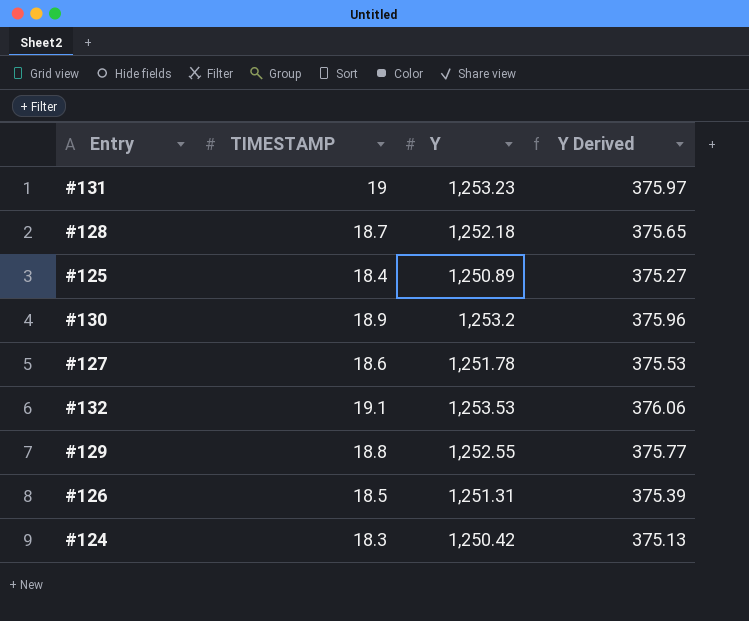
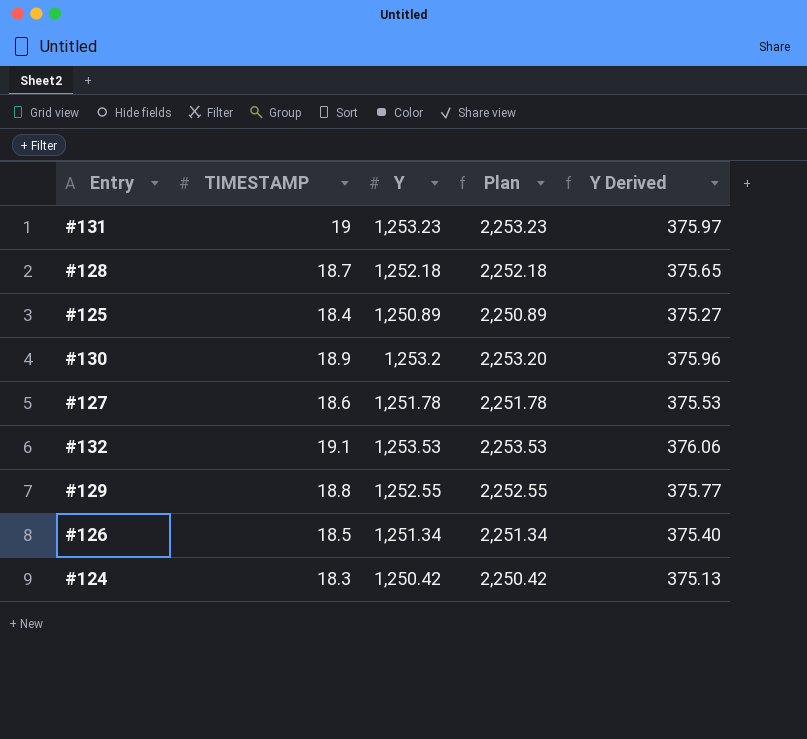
column Plan | formula: none -> [Y] + 1000
#126 | Y: 1,251.31 -> 1,251.34
#126 | Y Derived: 375.39 -> 375.40

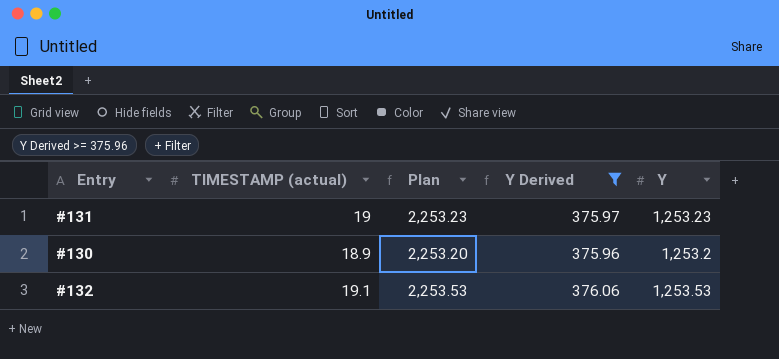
filter: none -> Y Derived >= 375.96
column name: TIMESTAMP -> TIMESTAMP (actual)
column Y | position: 3 -> 5

